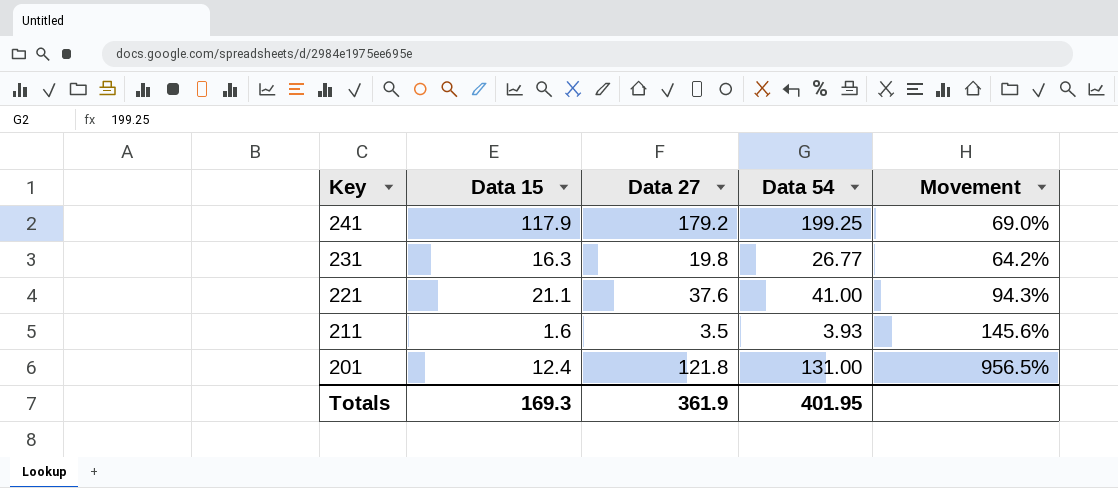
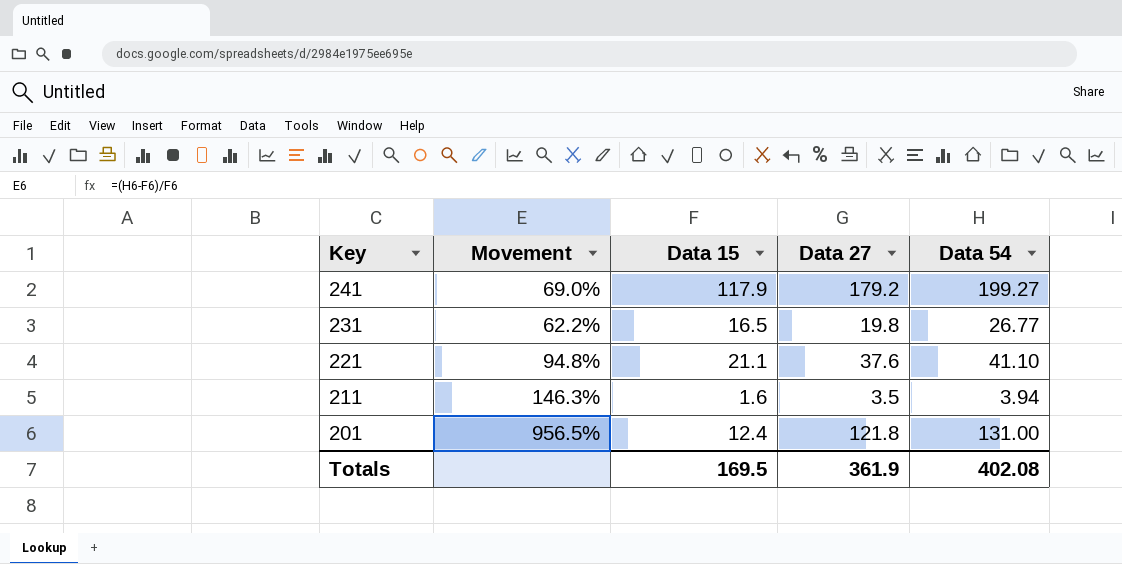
column Movement | position: 5 -> 2
241 | Data 54: 199.25 -> 199.27
231 | Movement: 64.2% -> 62.2%
231 | Data 15: 16.3 -> 16.5
221 | Movement: 94.3% -> 94.8%
221 | Data 54: 41.00 -> 41.10
211 | Movement: 145.6% -> 146.3%
211 | Data 54: 3.93 -> 3.94
Totals | Data 15: 169.3 -> 169.5
Totals | Data 54: 401.95 -> 402.08

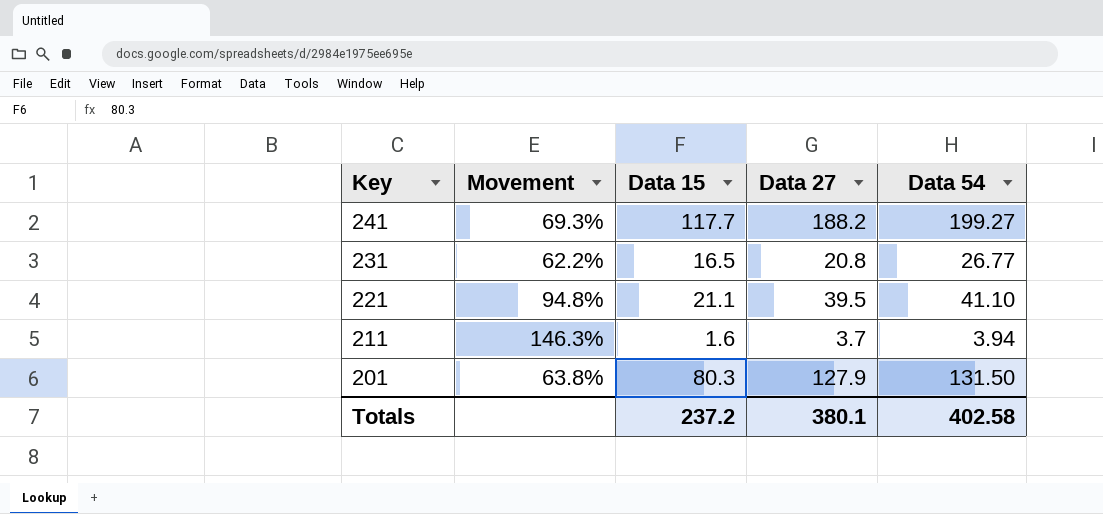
241 | Movement: 69.0% -> 69.3%
241 | Data 15: 117.9 -> 117.7
241 | Data 27: 179.2 -> 188.2
231 | Data 27: 19.8 -> 20.8
221 | Data 27: 37.6 -> 39.5
211 | Data 27: 3.5 -> 3.7
201 | Movement: 956.5% -> 63.8%
201 | Data 15: 12.4 -> 80.3
201 | Data 27: 121.8 -> 127.9
201 | Data 54: 131.00 -> 131.50
Totals | Data 15: 169.5 -> 237.2
Totals | Data 27: 361.9 -> 380.1
Totals | Data 54: 402.08 -> 402.58

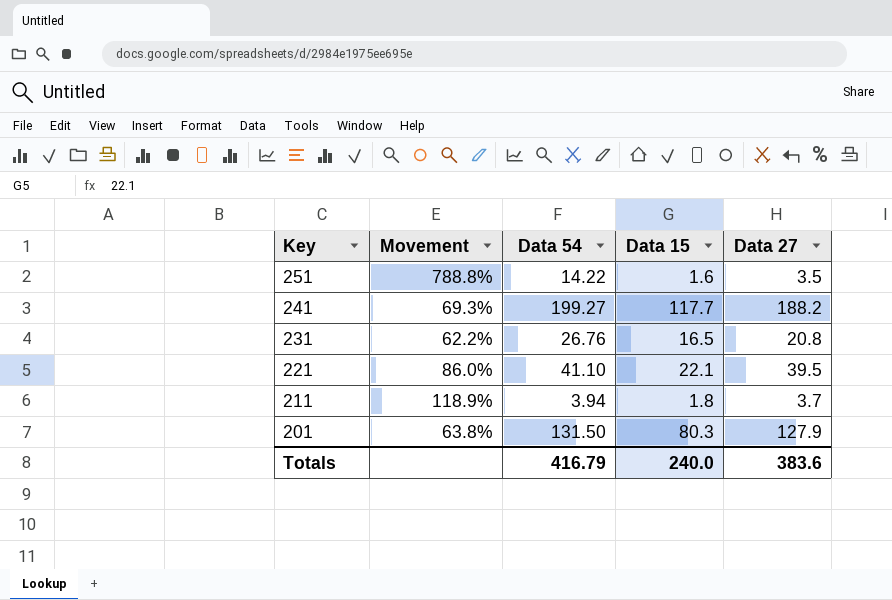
column Data 54 | position: 5 -> 3
row 251: none -> 788.8% | 14.22 | 1.6 | 3.5
231 | Data 54: 26.77 -> 26.76
221 | Movement: 94.8% -> 86.0%
221 | Data 15: 21.1 -> 22.1
211 | Movement: 146.3% -> 118.9%
211 | Data 15: 1.6 -> 1.8
Totals | Data 54: 402.58 -> 416.79
Totals | Data 15: 237.2 -> 240.0
Totals | Data 27: 380.1 -> 383.6

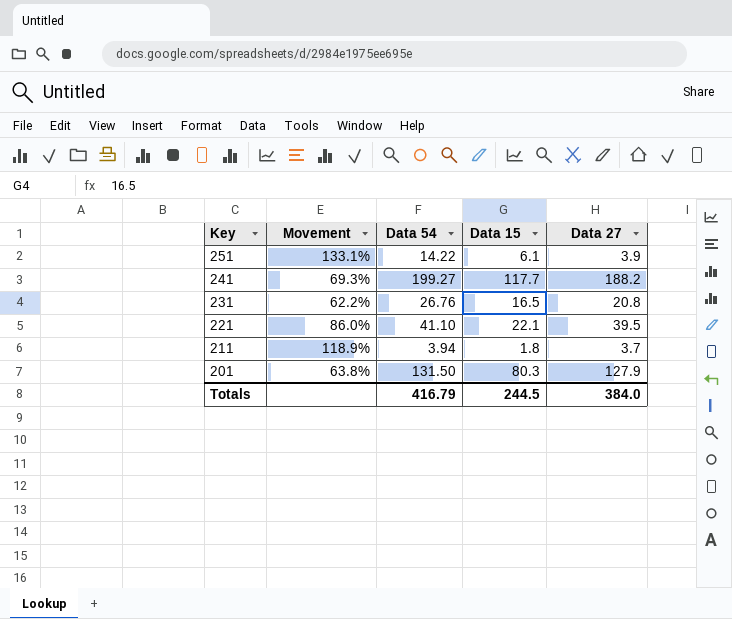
251 | Movement: 788.8% -> 133.1%
251 | Data 15: 1.6 -> 6.1
251 | Data 27: 3.5 -> 3.9
Totals | Data 15: 240.0 -> 244.5
Totals | Data 27: 383.6 -> 384.0

